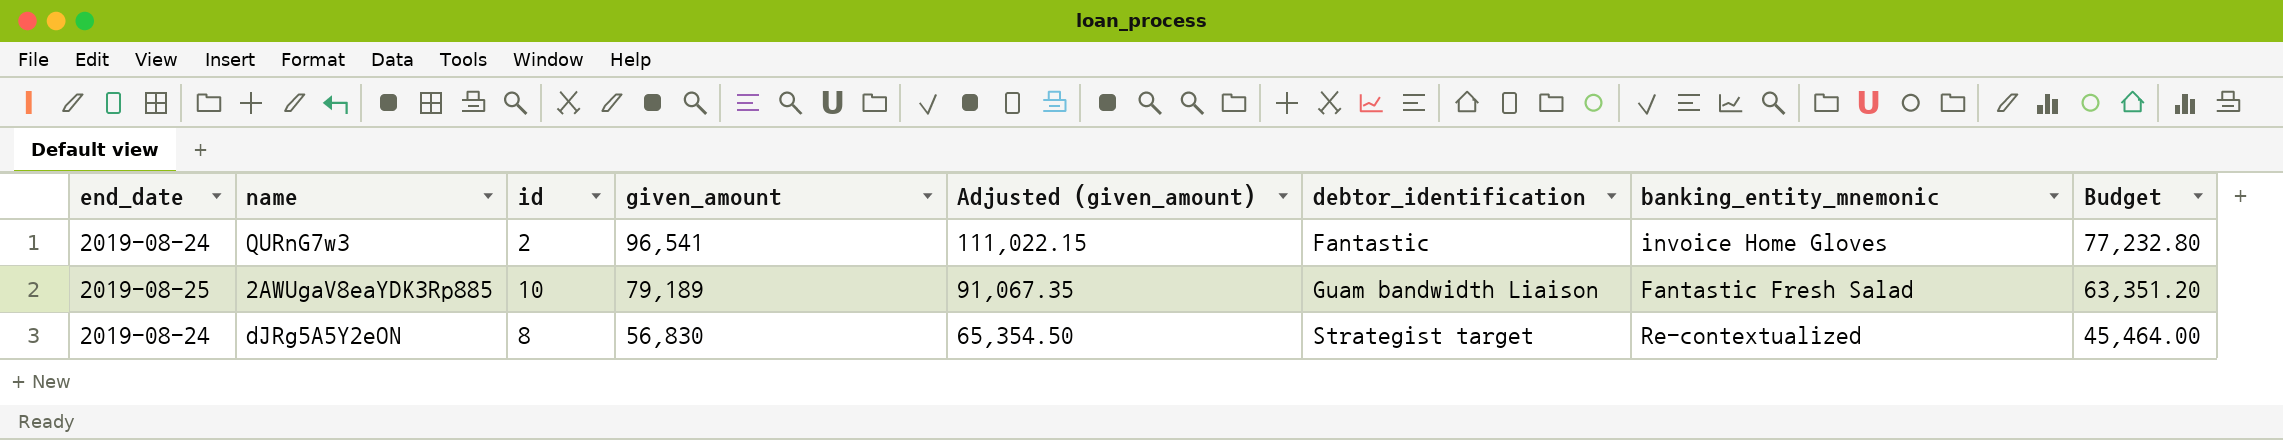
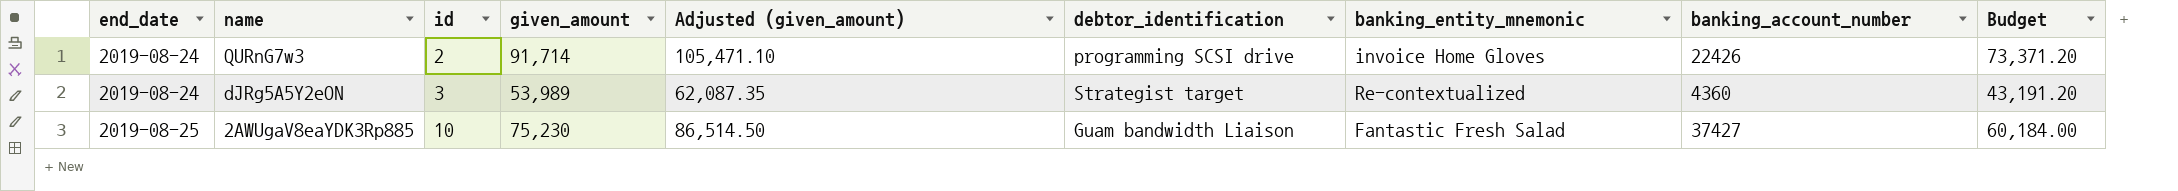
row order: given_amount descending -> end_date ascending
column banking_account_number | position: none -> 8
QURnG7w3 | given_amount: 96,541 -> 91,714
QURnG7w3 | Adjusted (given_amount): 111,022.15 -> 105,471.10
QURnG7w3 | debtor_identification: Fantastic -> programming SCSI drive
QURnG7w3 | Budget: 77,232.80 -> 73,371.20
dJRg5A5Y2eON | id: 8 -> 3
dJRg5A5Y2eON | given_amount: 56,830 -> 53,989
dJRg5A5Y2eON | Adjusted (given_amount): 65,354.50 -> 62,087.35
dJRg5A5Y2eON | Budget: 45,464.00 -> 43,191.20
2AWUgaV8eaYDK3Rp885 | given_amount: 79,189 -> 75,230
2AWUgaV8eaYDK3Rp885 | Adjusted (given_amount): 91,067.35 -> 86,514.50
2AWUgaV8eaYDK3Rp885 | Budget: 63,351.20 -> 60,184.00

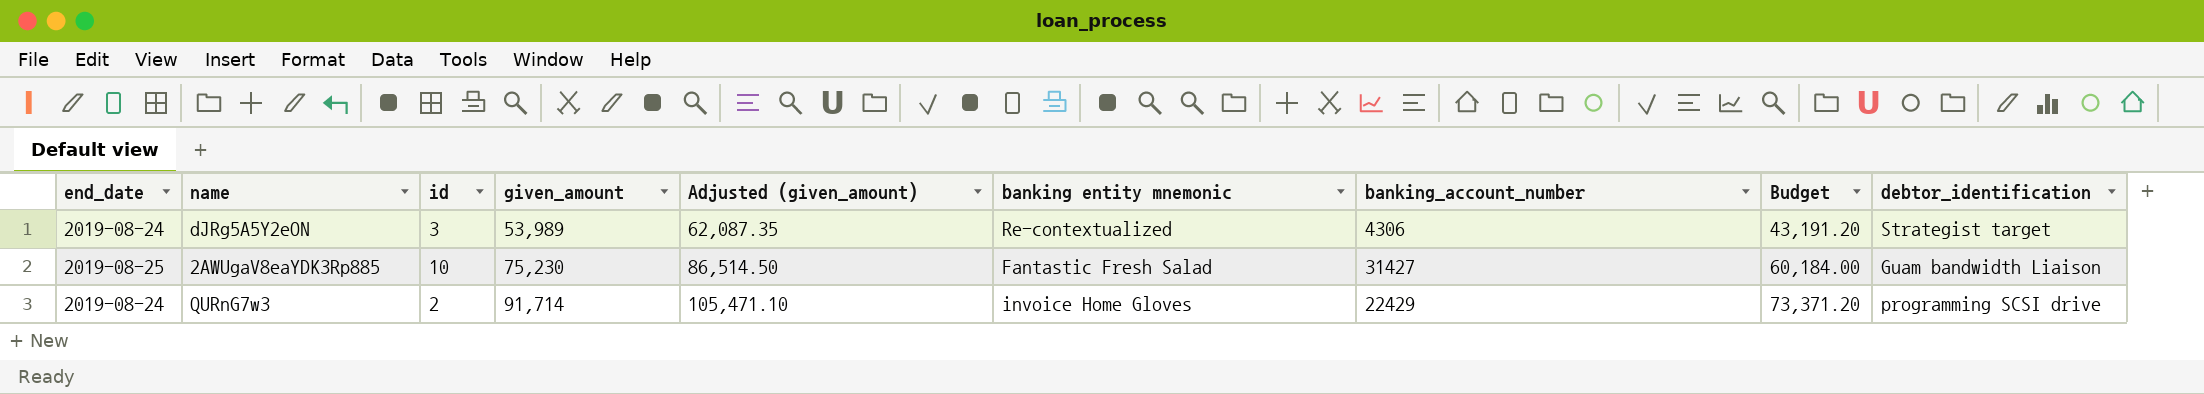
row order: end_date ascending -> given_amount ascending
column name: banking_entity_mnemonic -> banking entity mnemonic
column debtor_identification | position: 6 -> 9
dJRg5A5Y2eON | banking_account_number: 4360 -> 4306
2AWUgaV8eaYDK3Rp885 | banking_account_number: 37427 -> 31427
QURnG7w3 | banking_account_number: 22426 -> 22429

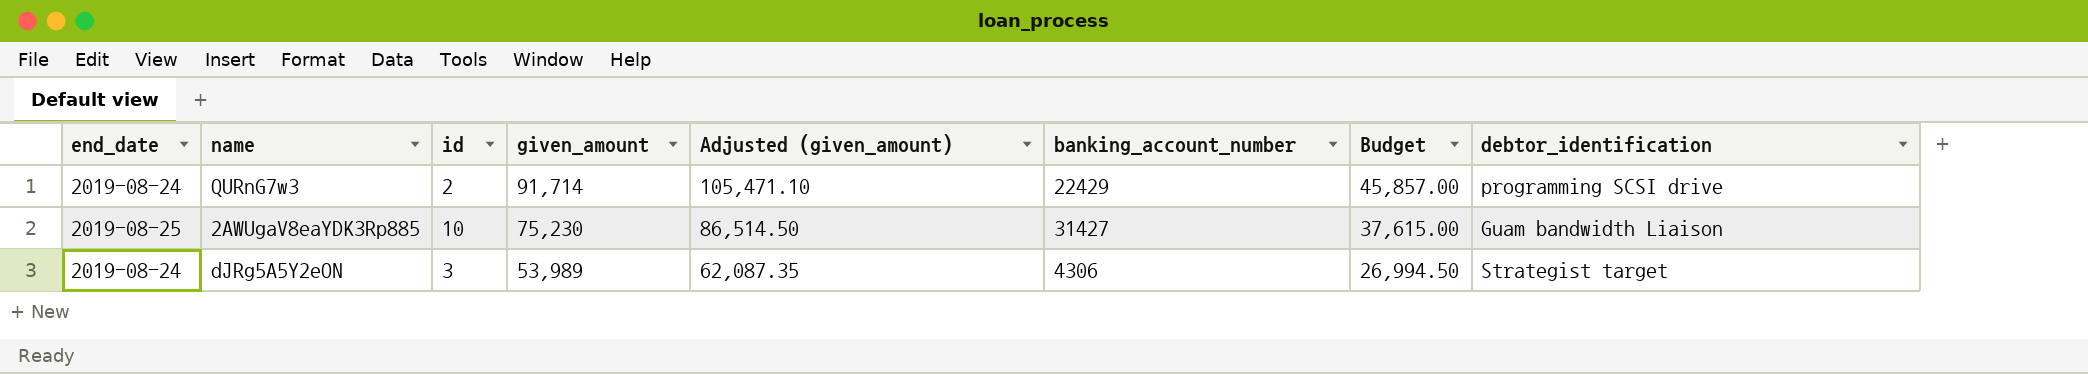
row order: given_amount ascending -> given_amount descending
column banking entity mnemonic | position: 6 -> none
column Budget | formula: [given_amount] * 0.8 -> [given_amount] * 0.5

